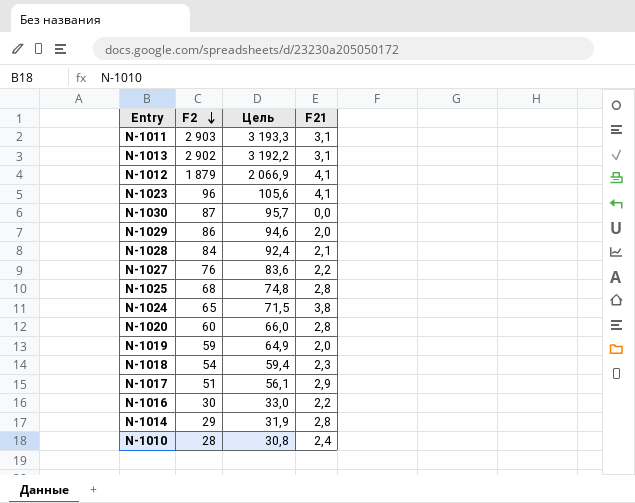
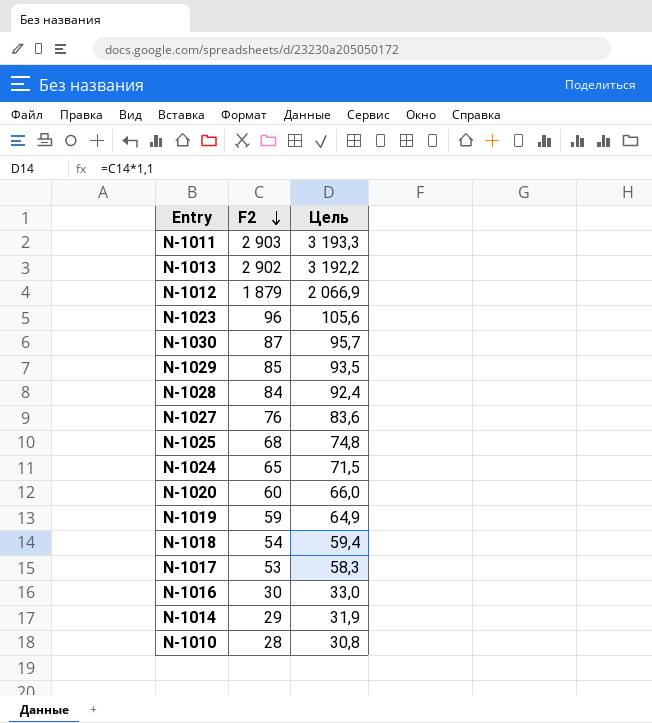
column F21 | position: 4 -> none
N-1029 | F2: 86 -> 85
N-1029 | Цель: 94,6 -> 93,5
N-1017 | F2: 51 -> 53
N-1017 | Цель: 56,1 -> 58,3

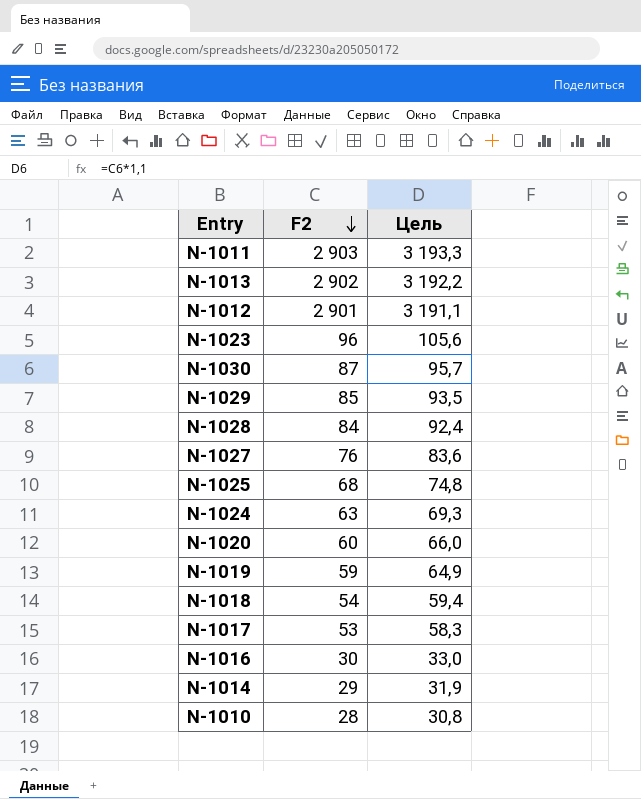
N-1012 | F2: 1 879 -> 2 901
N-1012 | Цель: 2 066,9 -> 3 191,1
N-1024 | F2: 65 -> 63
N-1024 | Цель: 71,5 -> 69,3

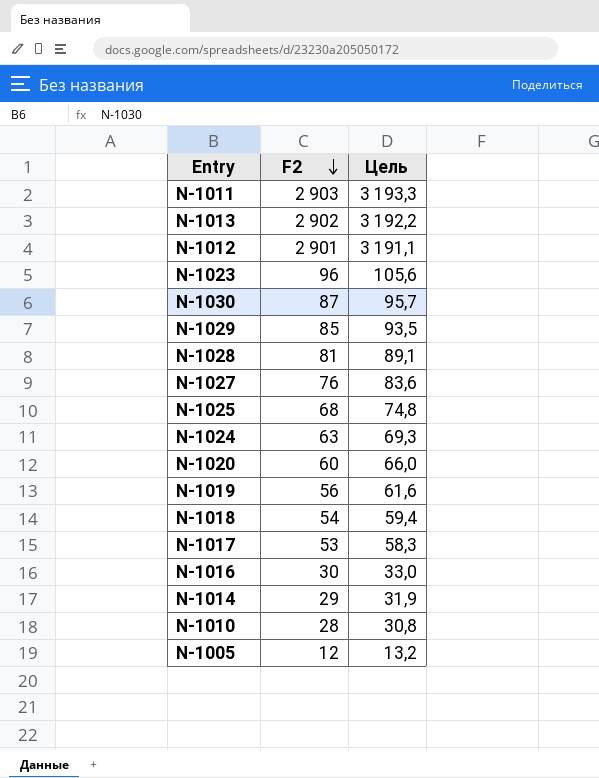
N-1028 | F2: 84 -> 81
N-1028 | Цель: 92,4 -> 89,1
N-1019 | F2: 59 -> 56
N-1019 | Цель: 64,9 -> 61,6
row N-1005: none -> 12 | 13,2

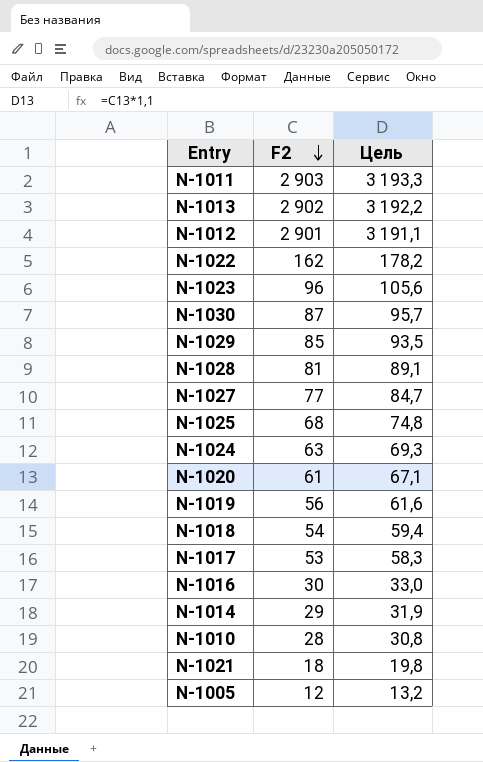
row N-1022: none -> 162 | 178,2
N-1027 | F2: 76 -> 77
N-1027 | Цель: 83,6 -> 84,7
N-1020 | F2: 60 -> 61
N-1020 | Цель: 66,0 -> 67,1
row N-1021: none -> 18 | 19,8

